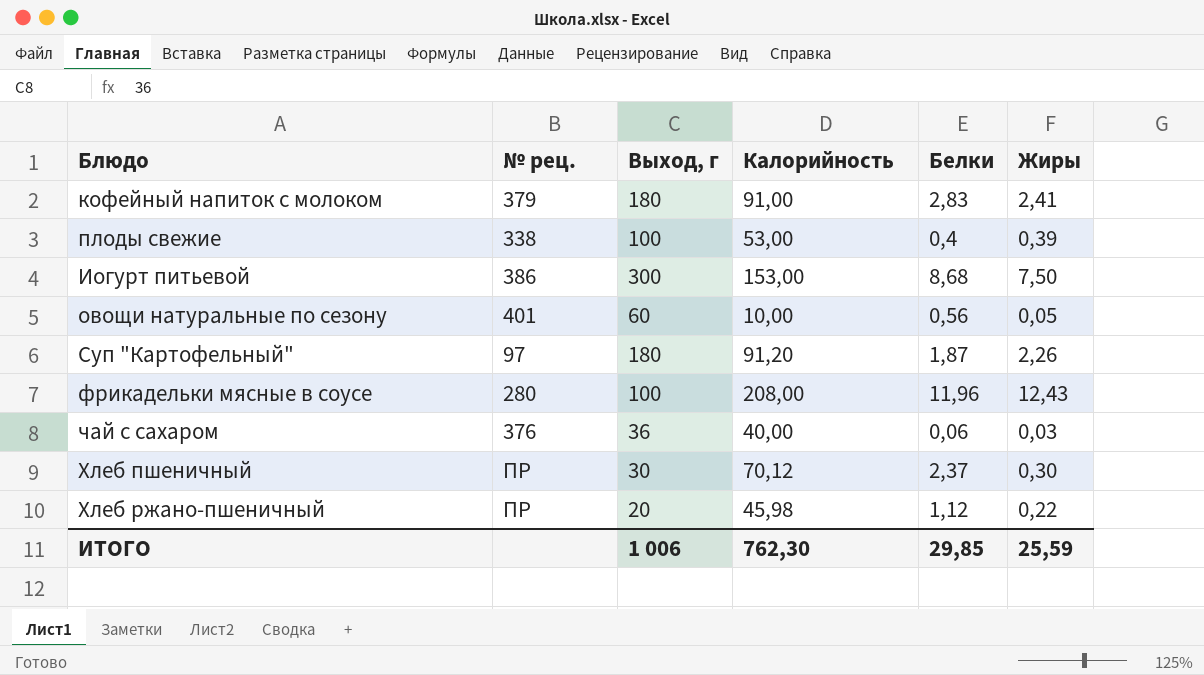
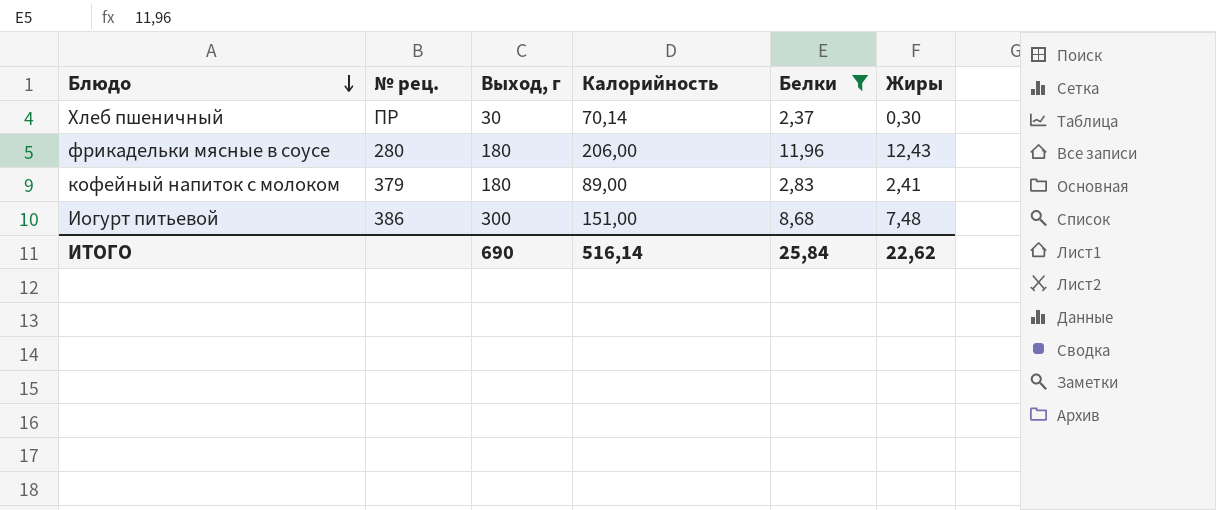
filter: none -> Белки >= 2,37
row order: none -> Блюдо descending
Хлеб пшеничный | Калорийность: 70,12 -> 70,14
фрикадельки мясные в соусе | Выход, г: 100 -> 180
фрикадельки мясные в соусе | Калорийность: 208,00 -> 206,00
кофейный напиток с молоком | Калорийность: 91,00 -> 89,00
Иогурт питьевой | Калорийность: 153,00 -> 151,00
Иогурт питьевой | Жиры: 7,50 -> 7,48
ИТОГО | Выход, г: 1 006 -> 690
ИТОГО | Калорийность: 762,30 -> 516,14
ИТОГО | Белки: 29,85 -> 25,84
ИТОГО | Жиры: 25,59 -> 22,62

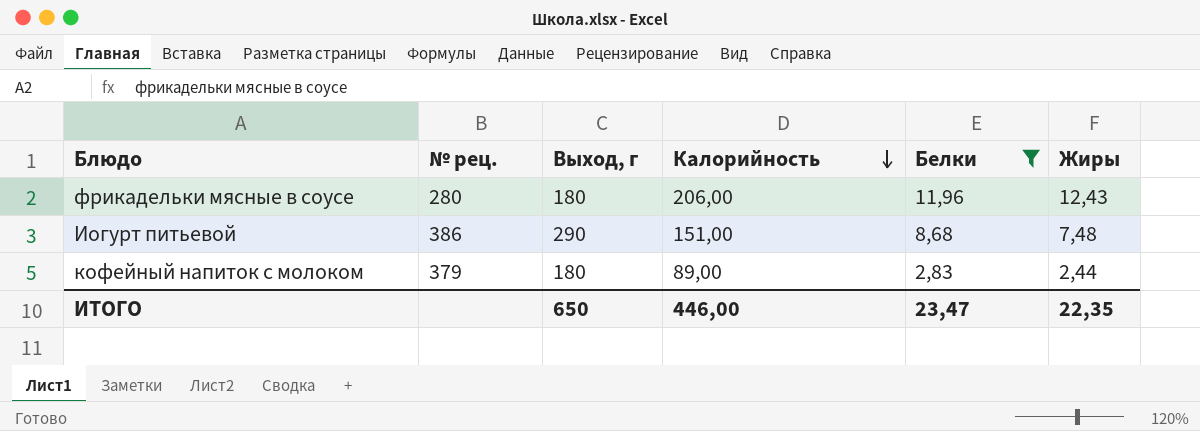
row order: Блюдо descending -> Калорийность descending
row Хлеб пшеничный: ПР | 30 | 70,14 | 2,37 | 0,30 -> none
Иогурт питьевой | Выход, г: 300 -> 290
кофейный напиток с молоком | Жиры: 2,41 -> 2,44
ИТОГО | Выход, г: 690 -> 650
ИТОГО | Калорийность: 516,14 -> 446,00
ИТОГО | Белки: 25,84 -> 23,47
ИТОГО | Жиры: 22,62 -> 22,35

